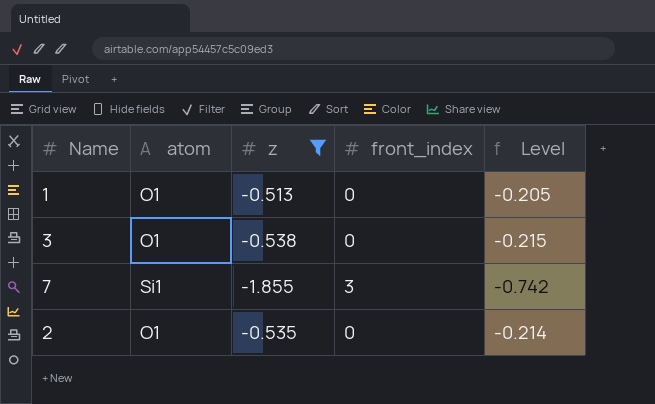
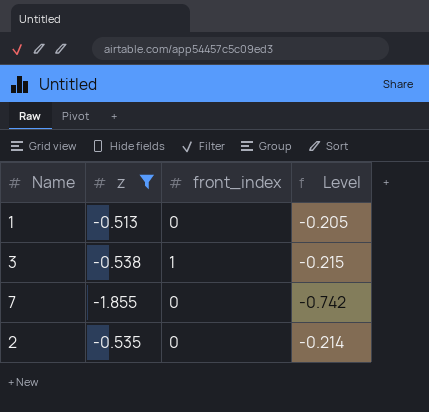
column atom | position: 2 -> none
3 | front_index: 0 -> 1
7 | front_index: 3 -> 0

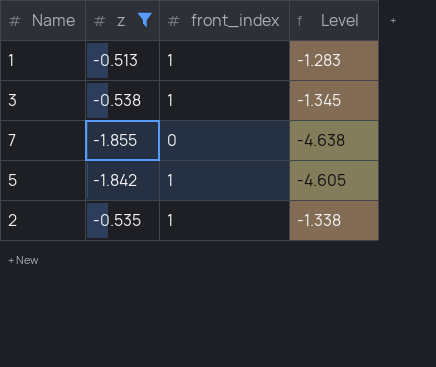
column Level | formula: [z] * 0.4 -> [z] * 2.5
1 | front_index: 0 -> 1
row 5: none -> -1.842 | 1 | -4.605
2 | front_index: 0 -> 1

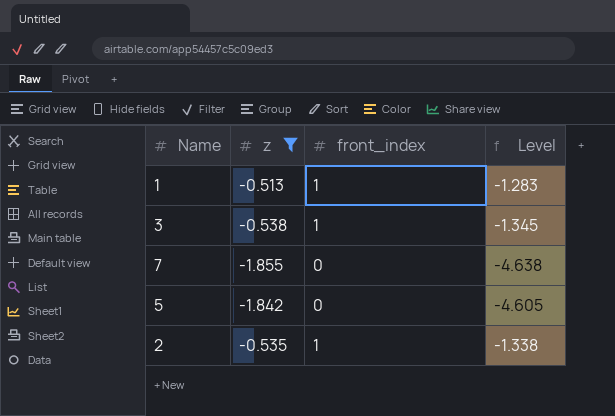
5 | front_index: 1 -> 0

